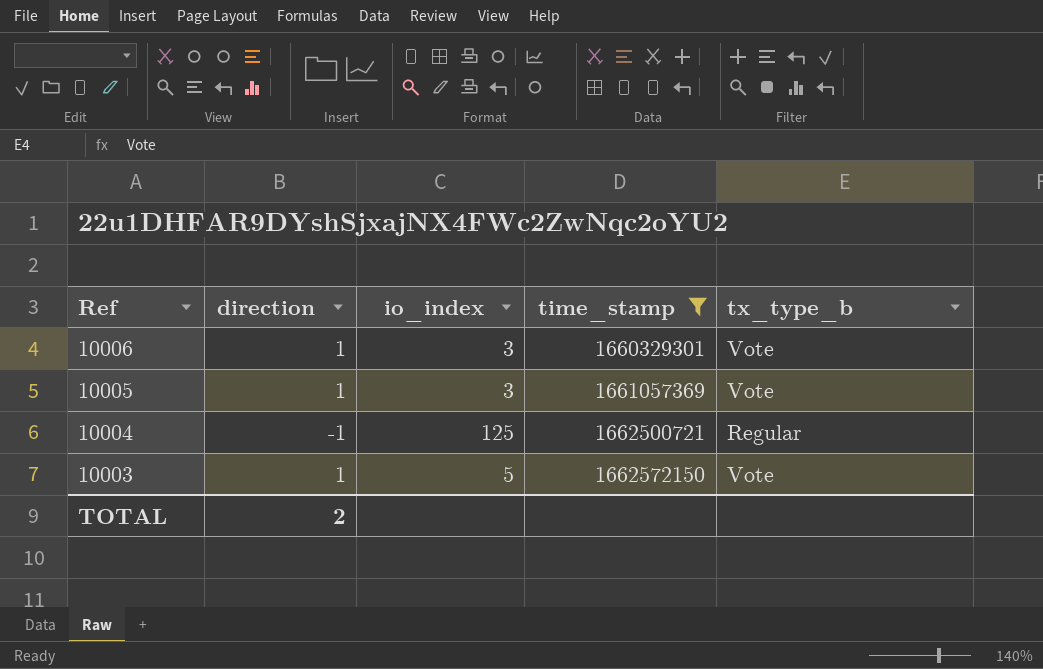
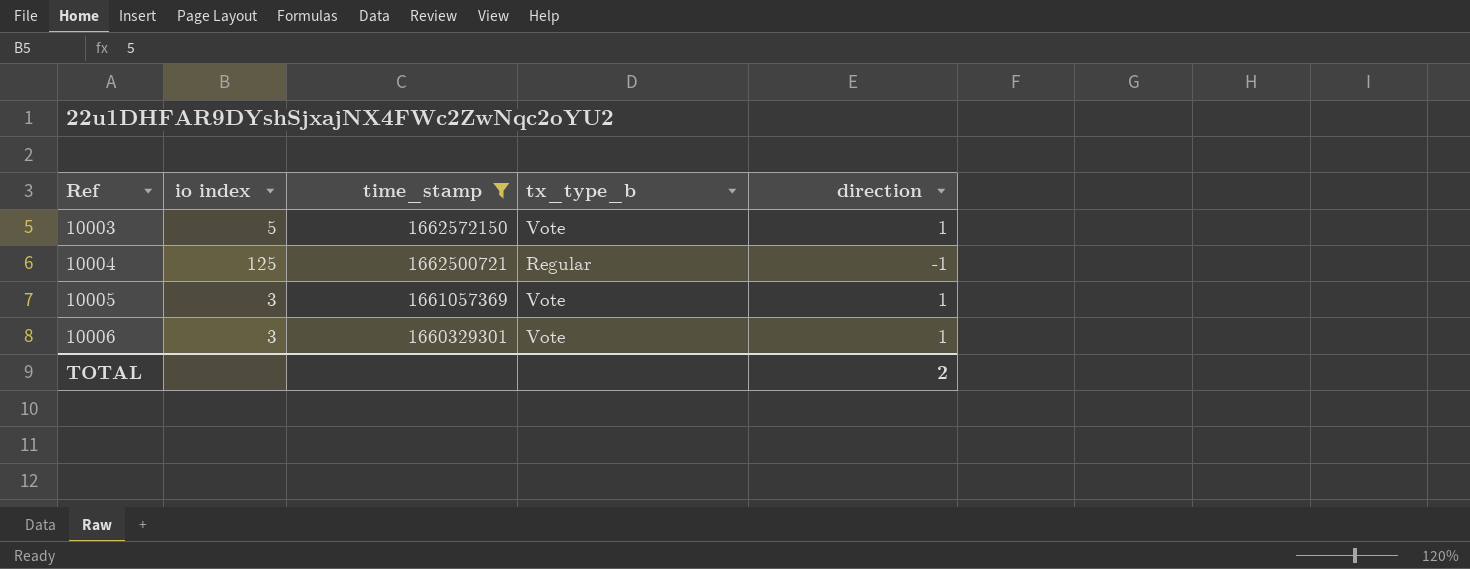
row order: Ref descending -> Ref ascending
column name: io_index -> io index
column direction | position: 2 -> 5

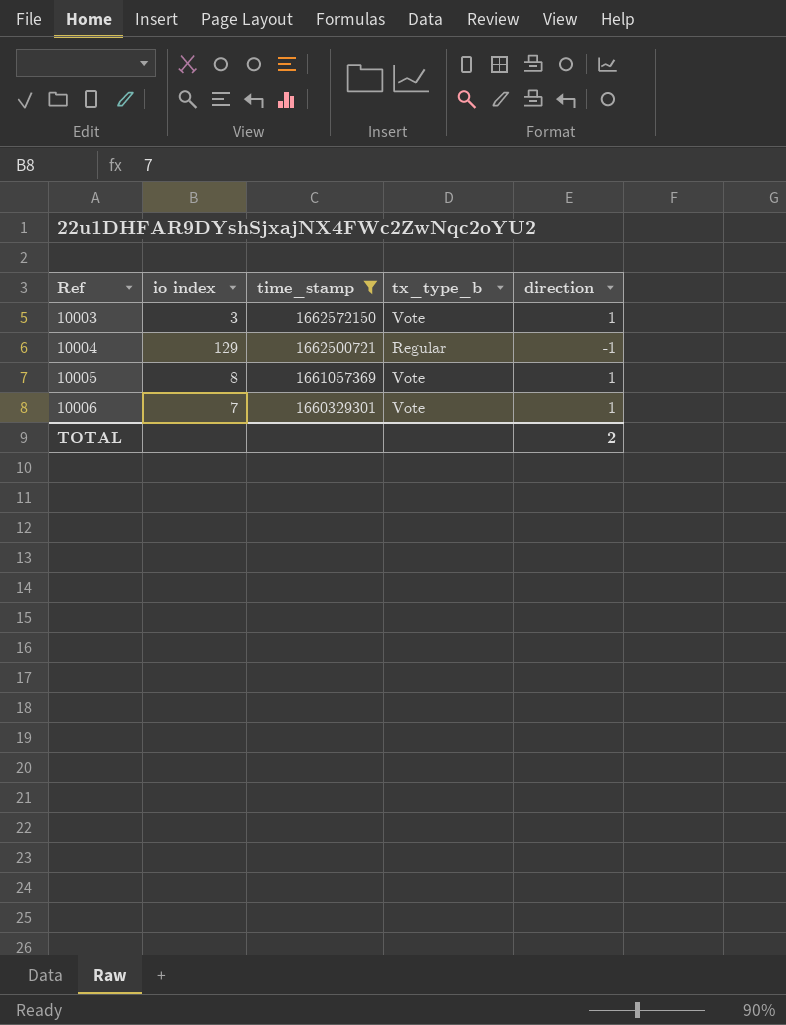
10003 | io index: 5 -> 3
10004 | io index: 125 -> 129
10005 | io index: 3 -> 8
10006 | io index: 3 -> 7

